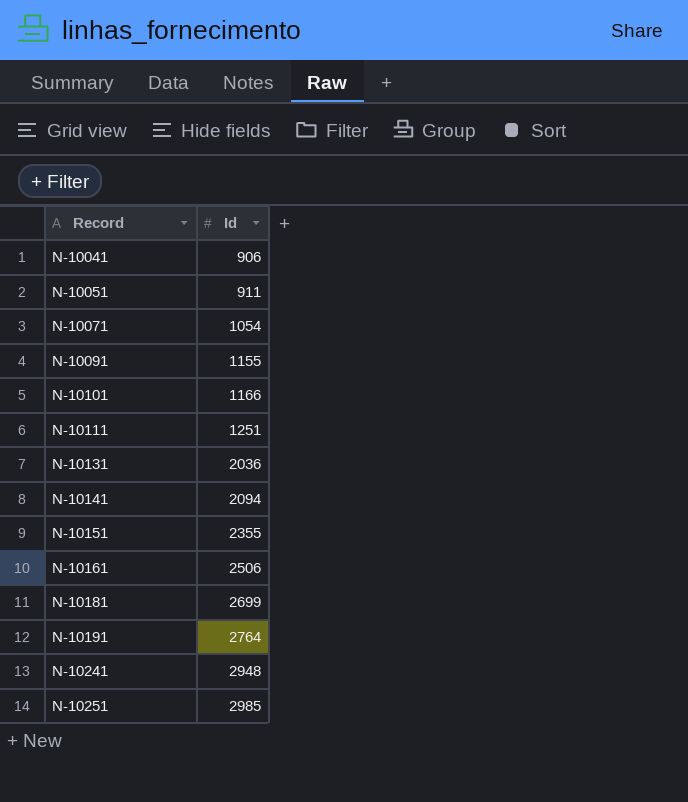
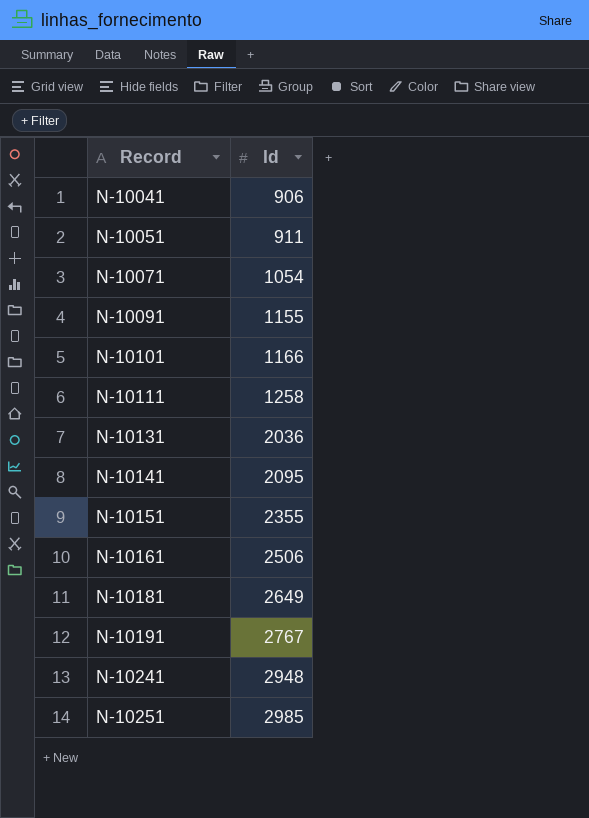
N-10111 | Id: 1251 -> 1258
N-10141 | Id: 2094 -> 2095
N-10181 | Id: 2699 -> 2649
N-10191 | Id: 2764 -> 2767

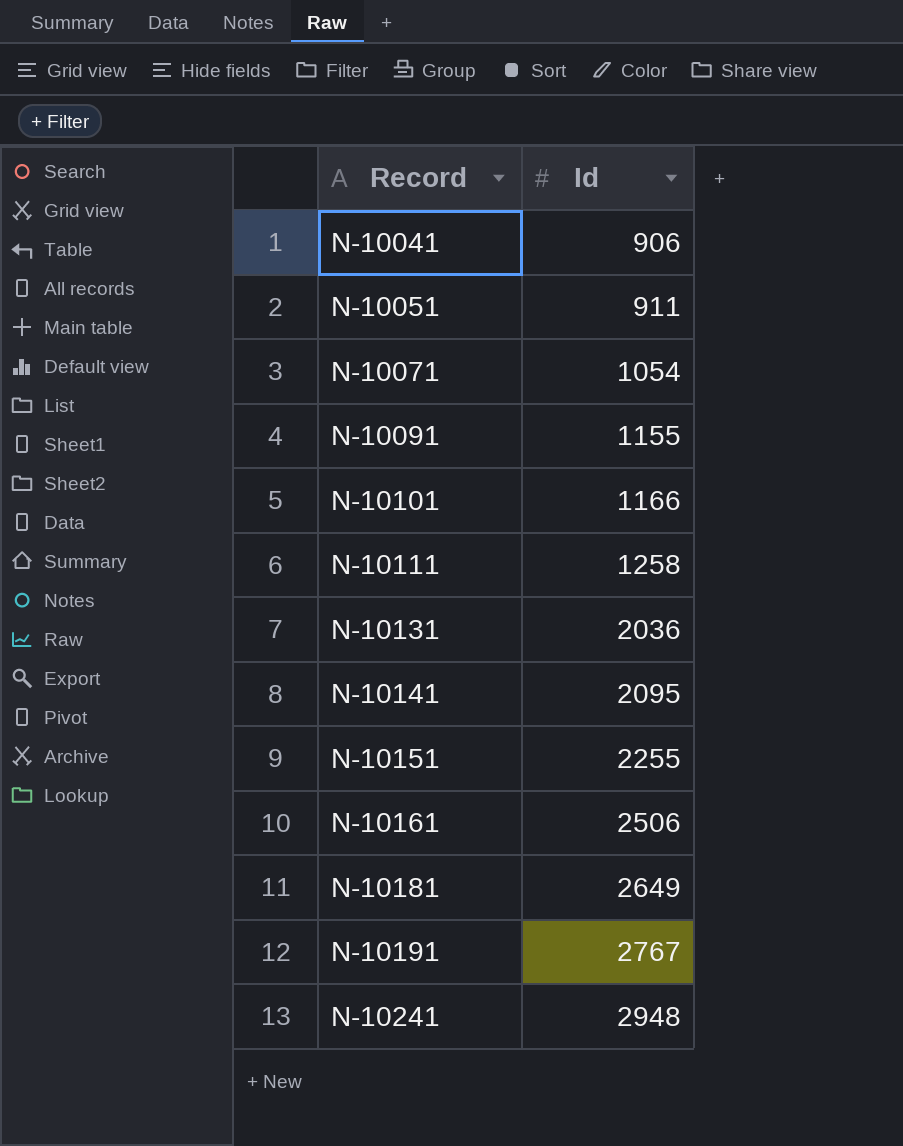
row N-10251: 2985 -> none
N-10151 | Id: 2355 -> 2255

